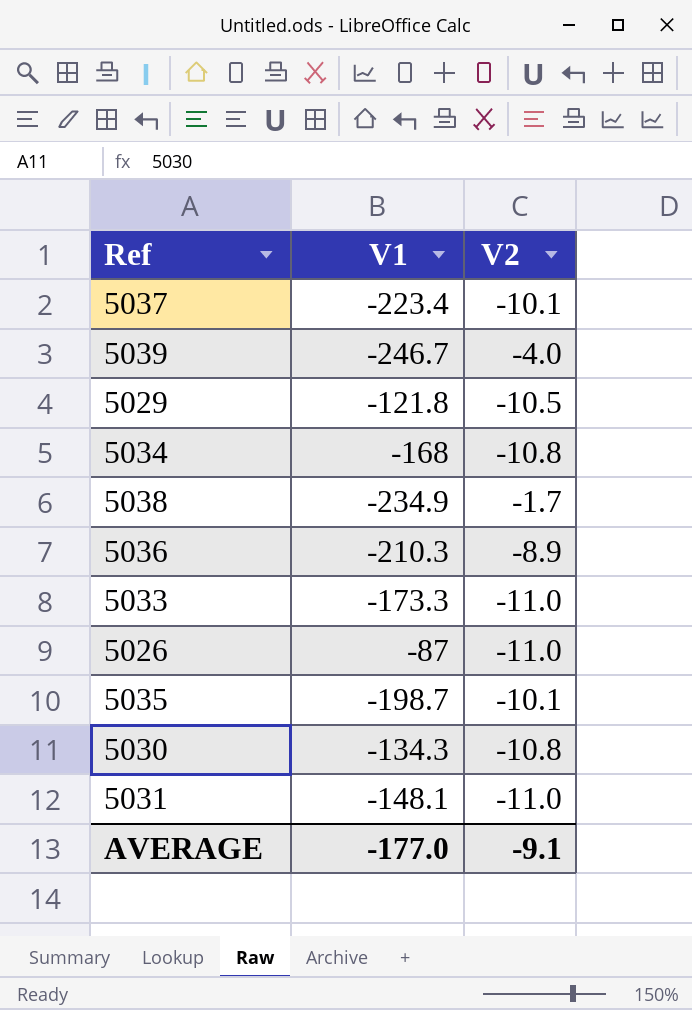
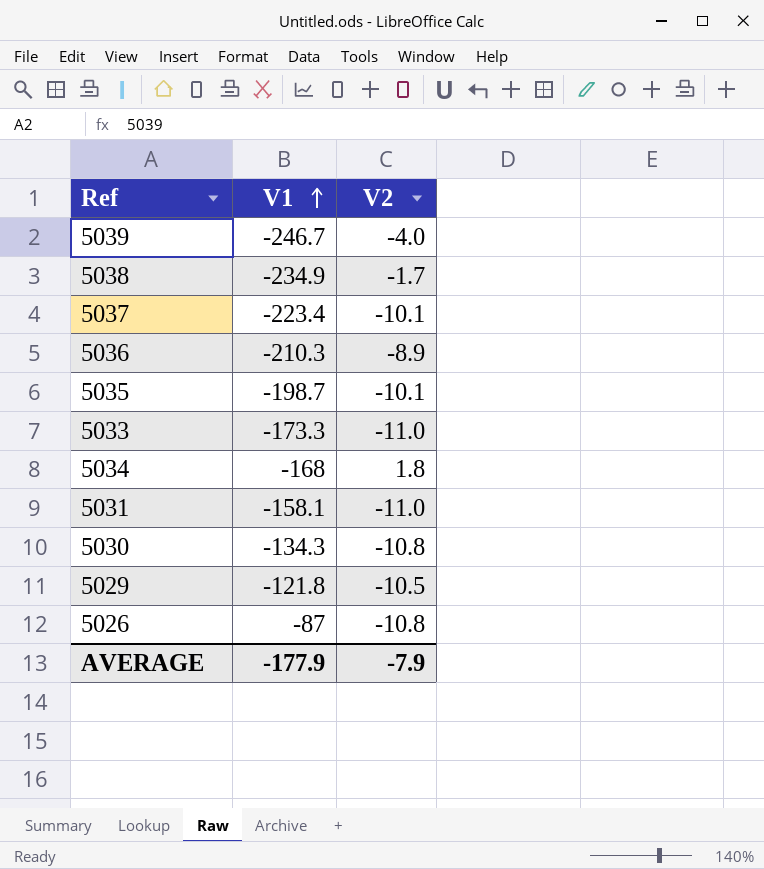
row order: none -> V1 ascending
5034 | V2: -10.8 -> 1.8
5031 | V1: -148.1 -> -158.1
5026 | V2: -11.0 -> -10.8
AVERAGE | V1: -177.0 -> -177.9
AVERAGE | V2: -9.1 -> -7.9

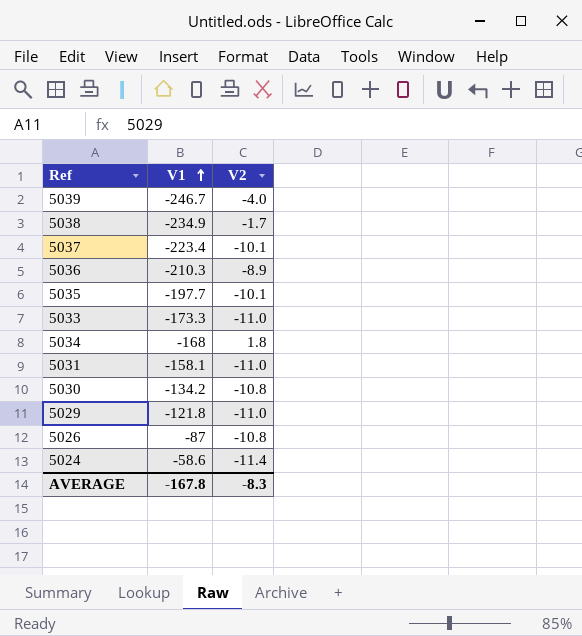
5035 | V1: -198.7 -> -197.7
5030 | V1: -134.3 -> -134.2
5029 | V2: -10.5 -> -11.0
row 5024: none -> -58.6 | -11.4
AVERAGE | V1: -177.9 -> -167.8
AVERAGE | V2: -7.9 -> -8.3

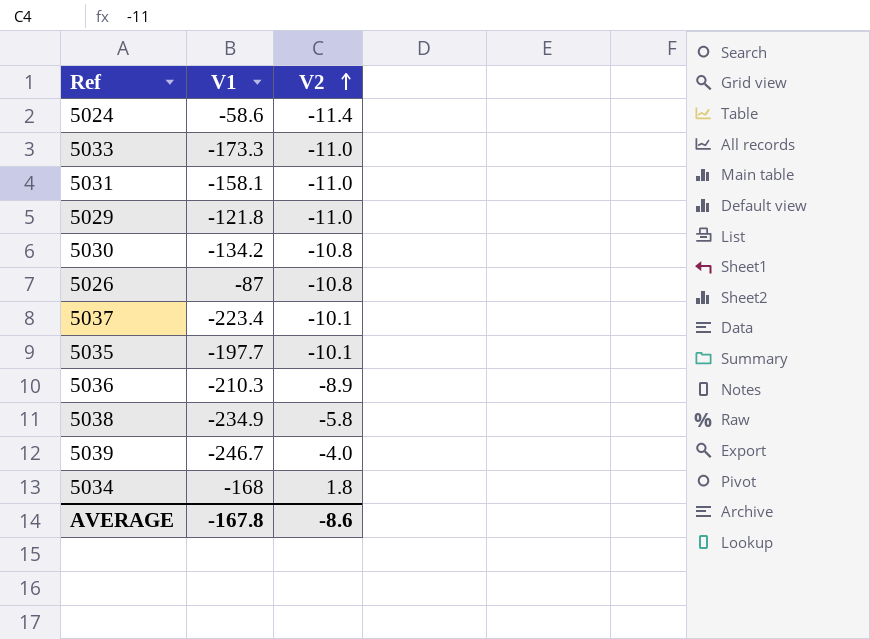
row order: V1 ascending -> V2 ascending
5038 | V2: -1.7 -> -5.8
AVERAGE | V2: -8.3 -> -8.6

